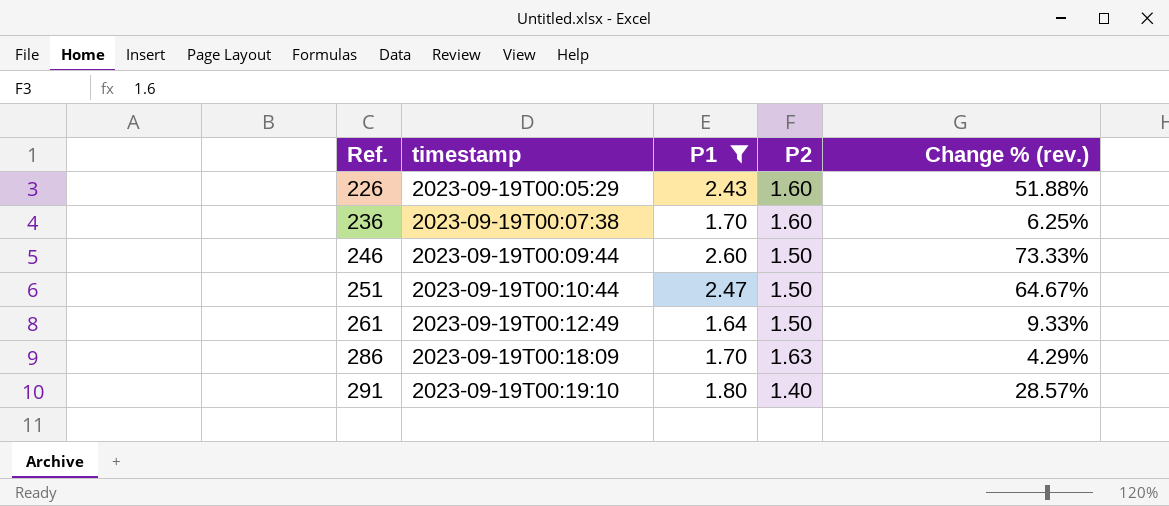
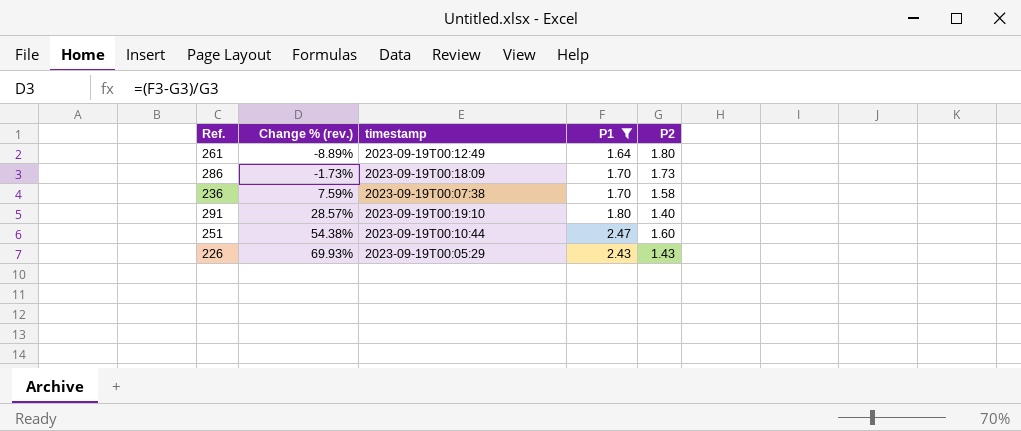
row order: Ref. ascending -> Change % (rev.) ascending
column Change % (rev.) | position: 5 -> 2
row 246: 2023-09-19T00:09:44 | 2.60 | 1.50 | 73.33% -> none
261 | Change % (rev.): 9.33% -> -8.89%
261 | P2: 1.50 -> 1.80
286 | Change % (rev.): 4.29% -> -1.73%
286 | P2: 1.63 -> 1.73
236 | Change % (rev.): 6.25% -> 7.59%
236 | P2: 1.60 -> 1.58
251 | Change % (rev.): 64.67% -> 54.38%
251 | P2: 1.50 -> 1.60
226 | Change % (rev.): 51.88% -> 69.93%
226 | P2: 1.60 -> 1.43

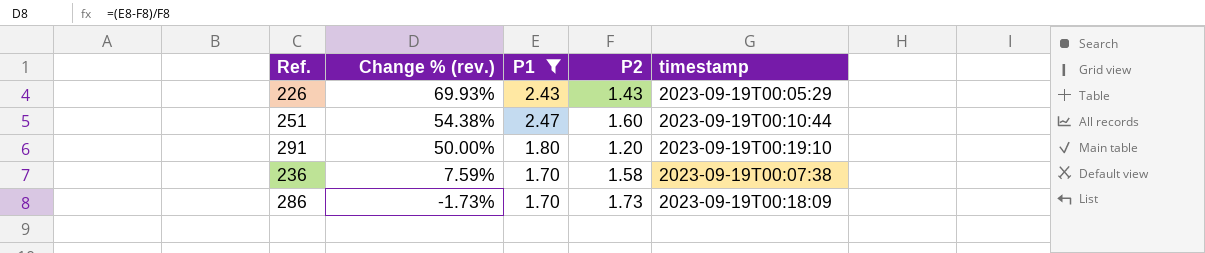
row order: Change % (rev.) ascending -> Change % (rev.) descending
column timestamp | position: 3 -> 5
row 261: -8.89% | 2023-09-19T00:12:49 | 1.64 | 1.80 -> none
291 | Change % (rev.): 28.57% -> 50.00%
291 | P2: 1.40 -> 1.20

